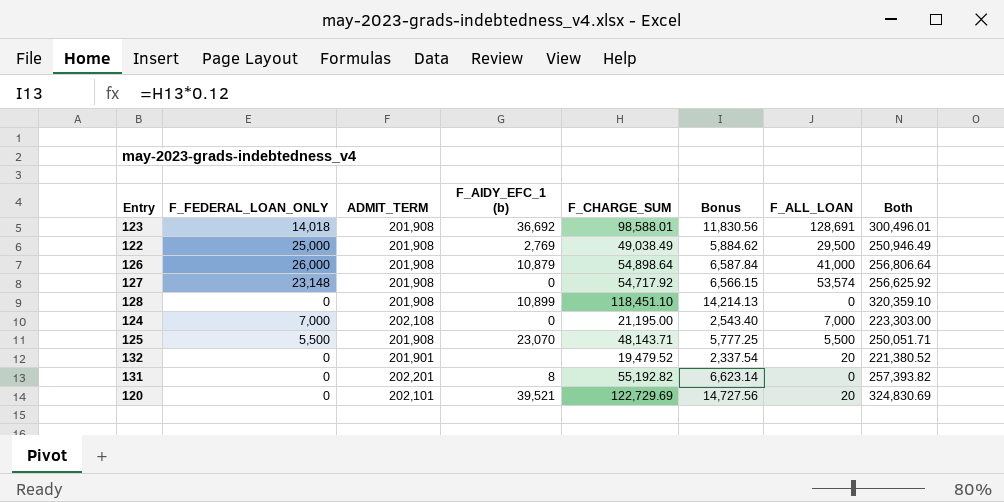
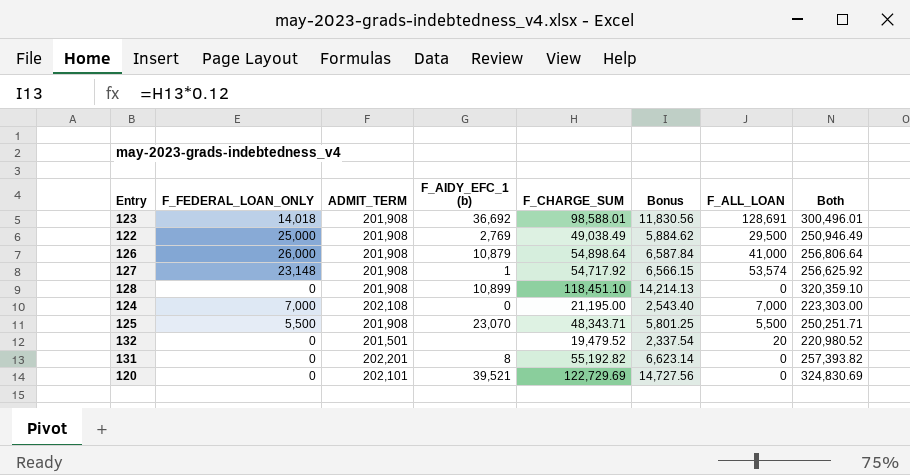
127 | F_AIDY_EFC_1 (b): 0 -> 1
125 | F_CHARGE_SUM: 48,143.71 -> 48,343.71
125 | Bonus: 5,777.25 -> 5,801.25
125 | Both: 250,051.71 -> 250,251.71
132 | ADMIT_TERM: 201,901 -> 201,501
132 | Both: 221,380.52 -> 220,980.52
120 | F_ALL_LOAN: 20 -> 0

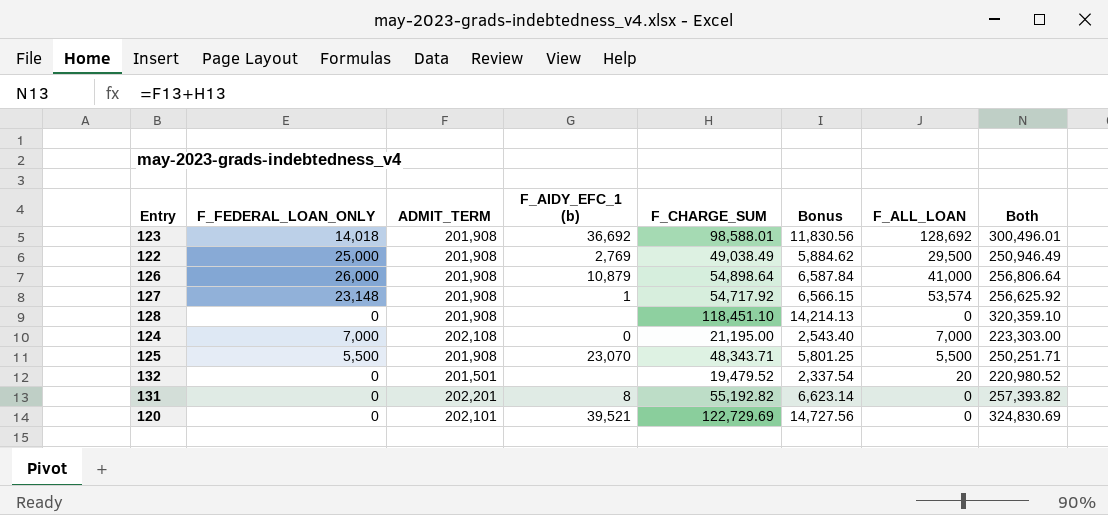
123 | F_ALL_LOAN: 128,691 -> 128,692
128 | F_AIDY_EFC_1 (b): 10,899 -> none

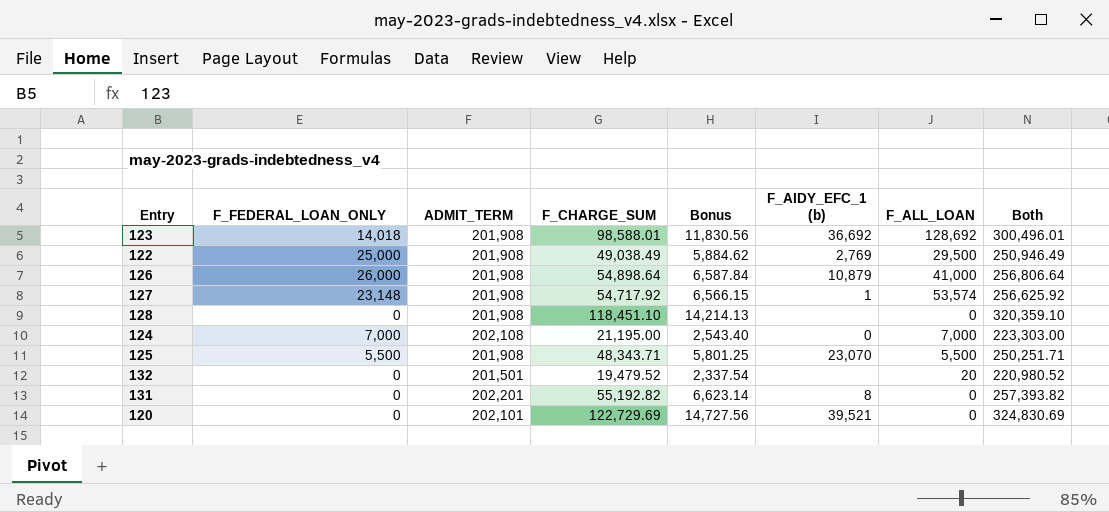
column F_AIDY_EFC_1 (b) | position: 4 -> 6

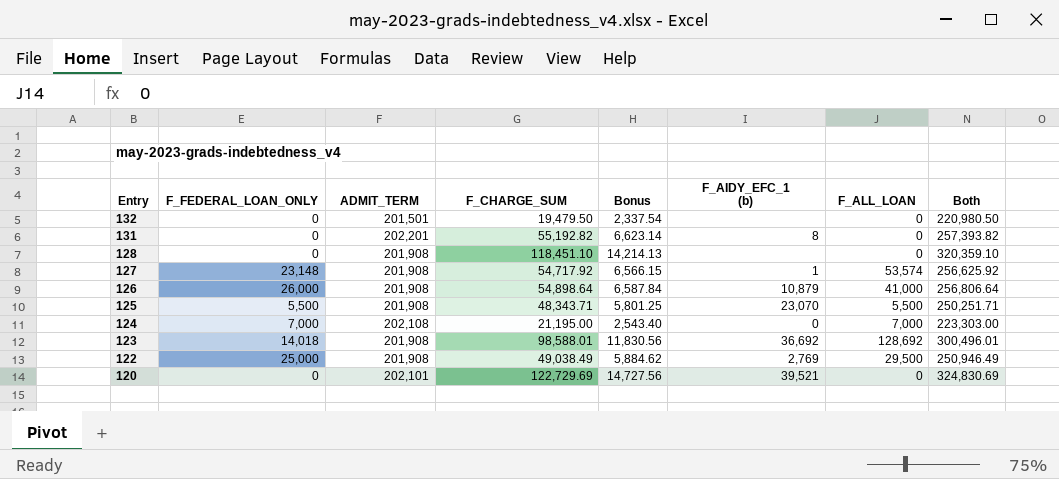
row order: none -> Entry descending
132 | F_CHARGE_SUM: 19,479.52 -> 19,479.50
132 | F_ALL_LOAN: 20 -> 0
132 | Both: 220,980.52 -> 220,980.50

